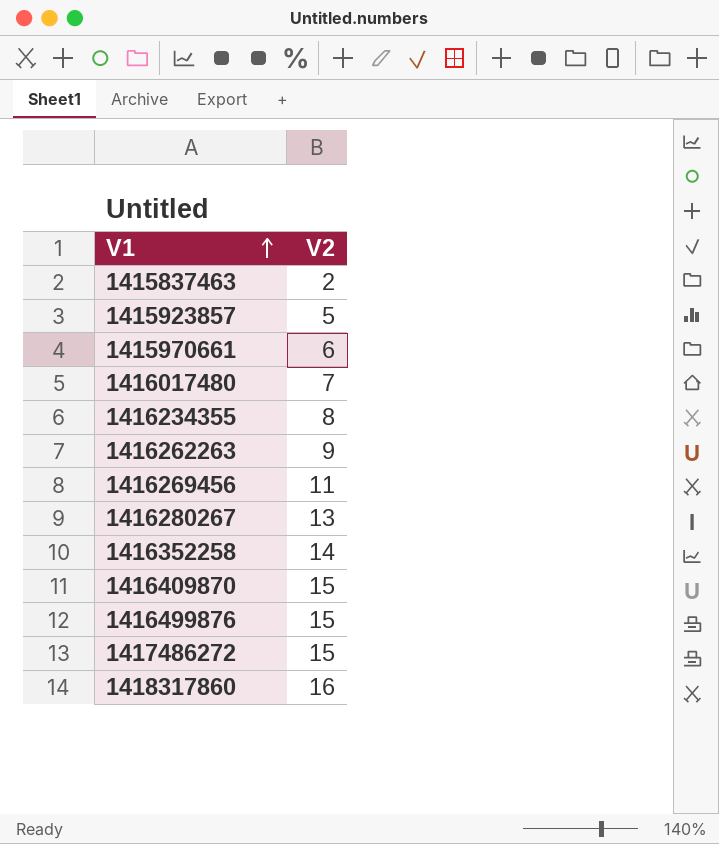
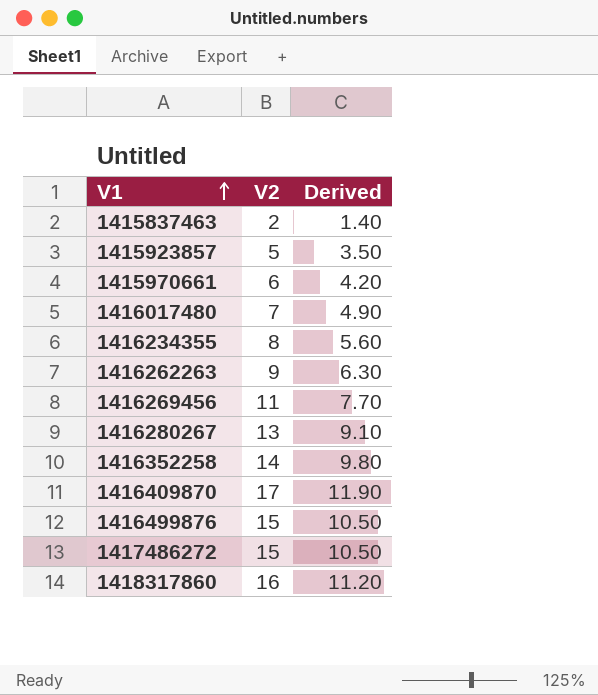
column Derived | formula: none -> [V2] * 0.7
1416409870 | V2: 15 -> 17

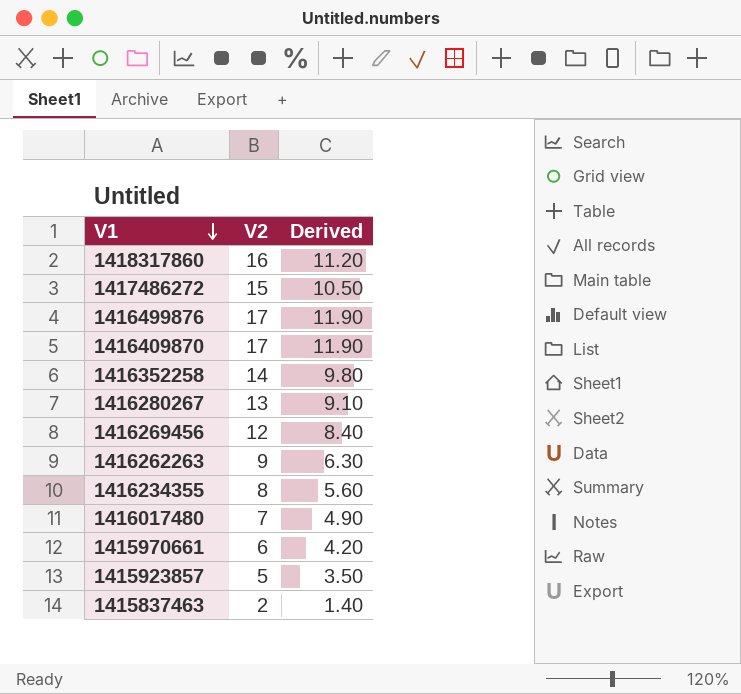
row order: V1 ascending -> V1 descending
1416499876 | V2: 15 -> 17
1416499876 | Derived: 10.50 -> 11.90
1416269456 | V2: 11 -> 12
1416269456 | Derived: 7.70 -> 8.40

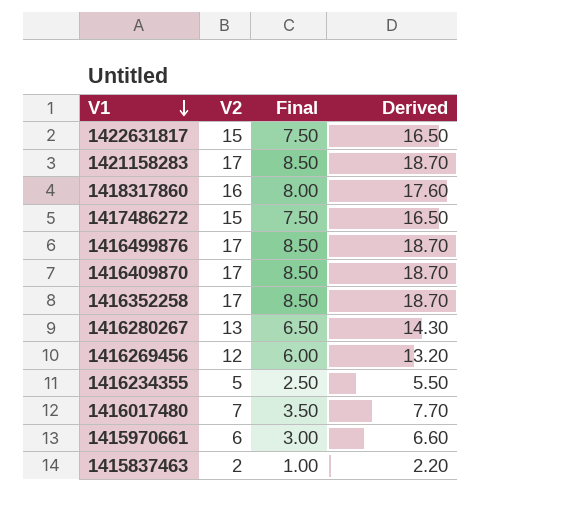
column Final | formula: none -> [V2] * 0.5
column Derived | formula: [V2] * 0.7 -> [V2] * 1.1
row 1416262263: 9 | 6.30 -> none
row 1415923857: 5 | 3.50 -> none
row 1422631817: none -> 15 | 7.50 | 16.50
row 1421158283: none -> 17 | 8.50 | 18.70
1416352258 | V2: 14 -> 17
1416234355 | V2: 8 -> 5

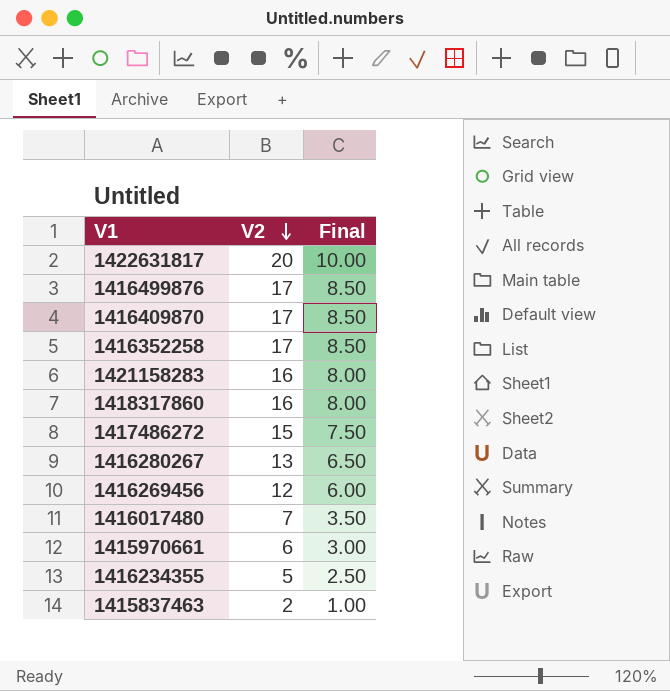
row order: V1 descending -> V2 descending
column Derived | formula: [V2] * 1.1 -> none
1422631817 | V2: 15 -> 20
1422631817 | Final: 7.50 -> 10.00
1421158283 | V2: 17 -> 16
1421158283 | Final: 8.50 -> 8.00

